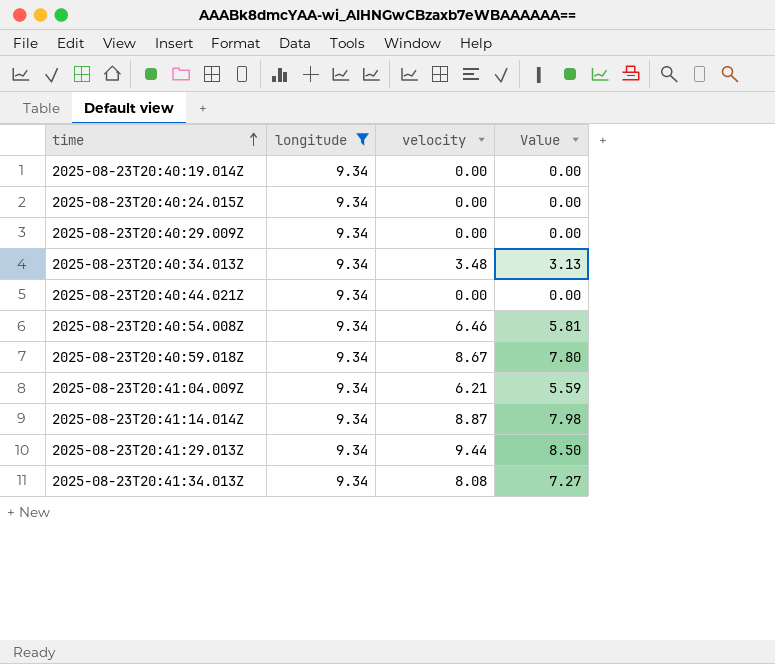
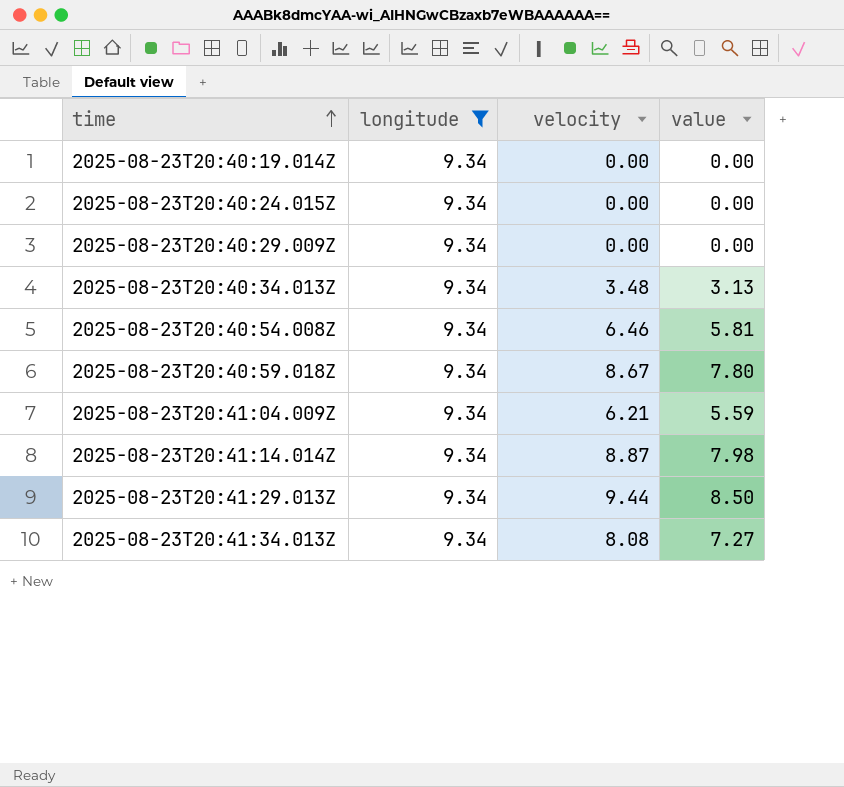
column name: Value -> value
row 2025-08-23T20:40:44.021Z: 9.34 | 0.00 | 0.00 -> none

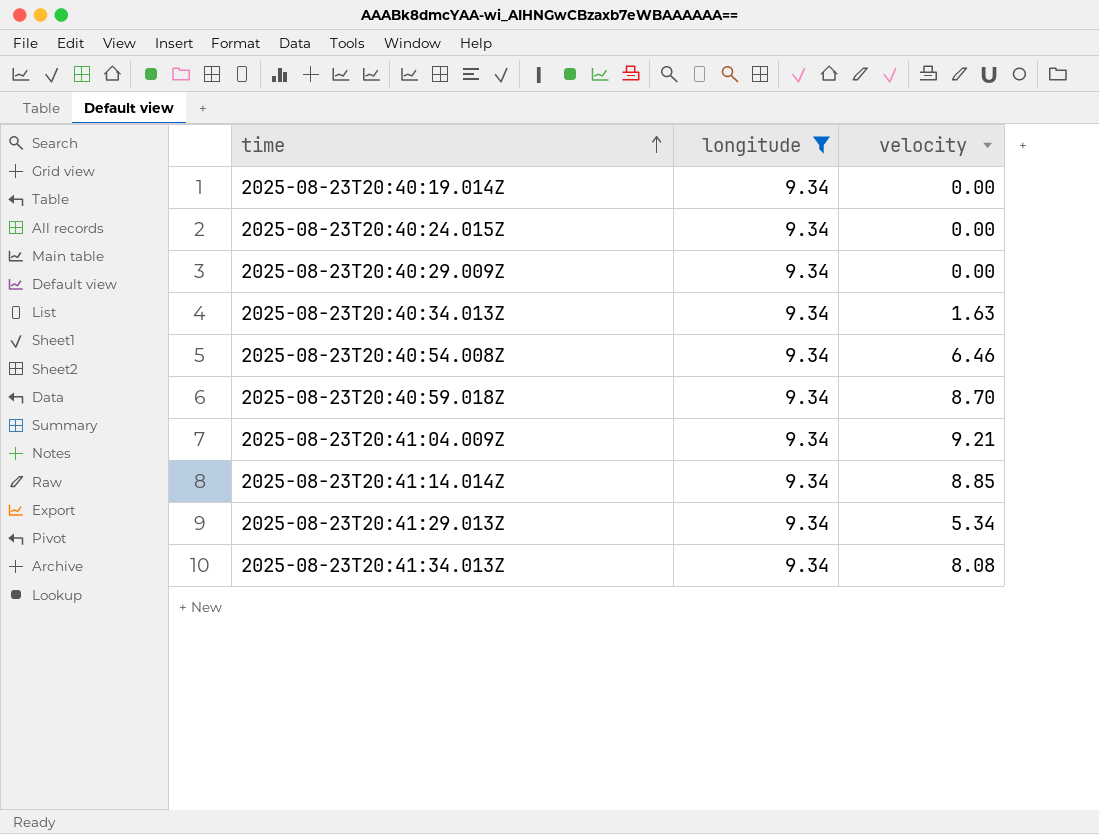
column value | formula: [velocity] * 0.9 -> none
2025-08-23T20:40:34.013Z | velocity: 3.48 -> 1.63
2025-08-23T20:40:59.018Z | velocity: 8.67 -> 8.70
2025-08-23T20:41:04.009Z | velocity: 6.21 -> 9.21
2025-08-23T20:41:14.014Z | velocity: 8.87 -> 8.85
2025-08-23T20:41:29.013Z | velocity: 9.44 -> 5.34

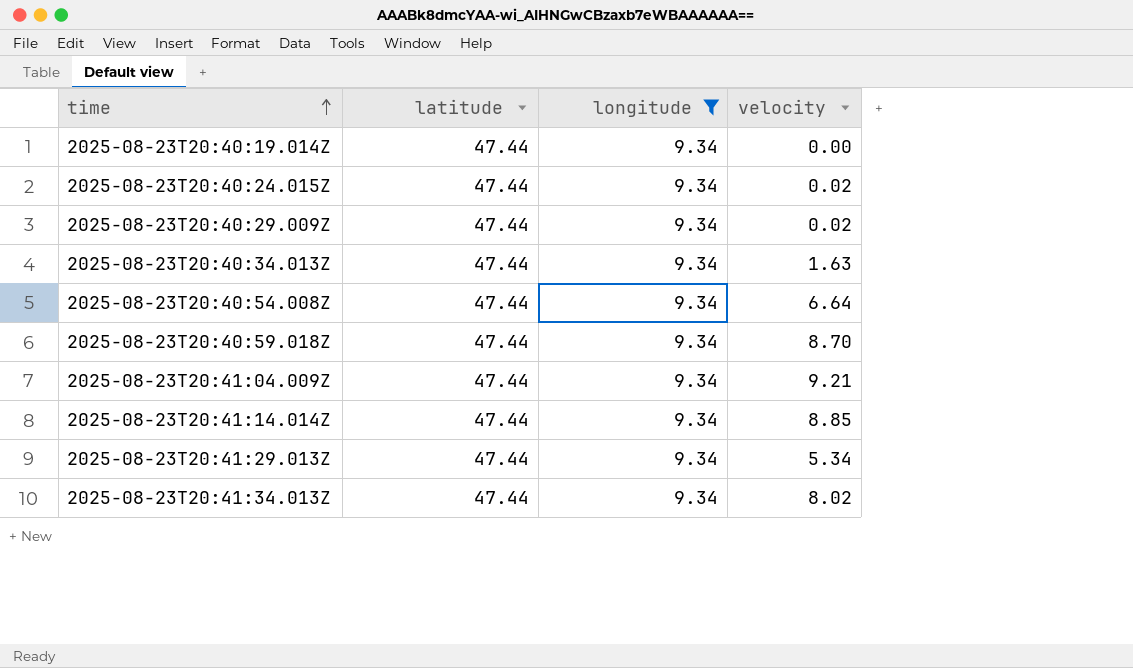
column latitude | position: none -> 2
2025-08-23T20:40:24.015Z | velocity: 0.00 -> 0.02
2025-08-23T20:40:29.009Z | velocity: 0.00 -> 0.02
2025-08-23T20:40:54.008Z | velocity: 6.46 -> 6.64
2025-08-23T20:41:34.013Z | velocity: 8.08 -> 8.02

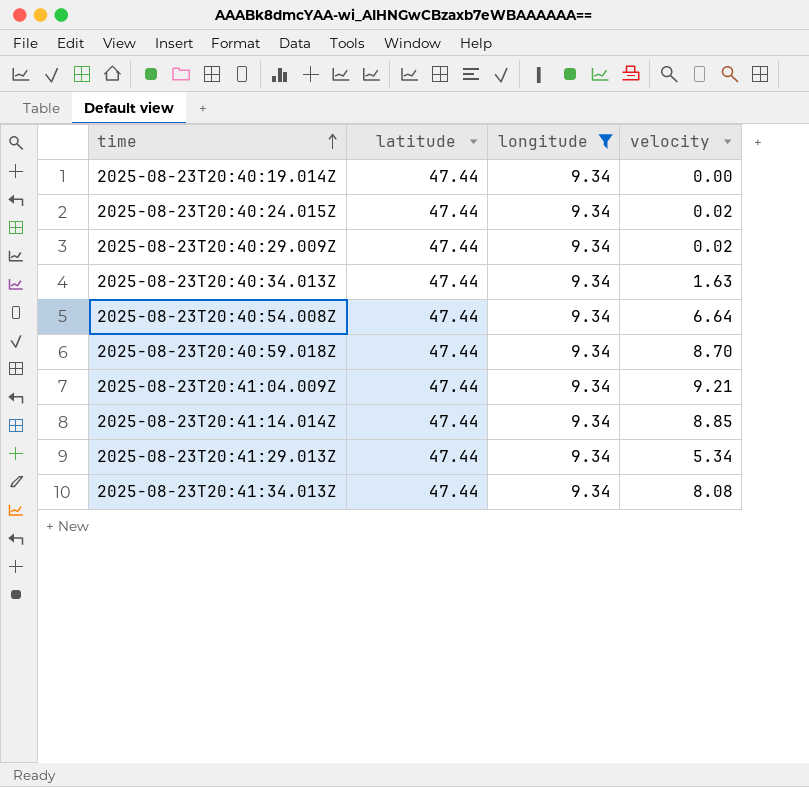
2025-08-23T20:41:34.013Z | velocity: 8.02 -> 8.08

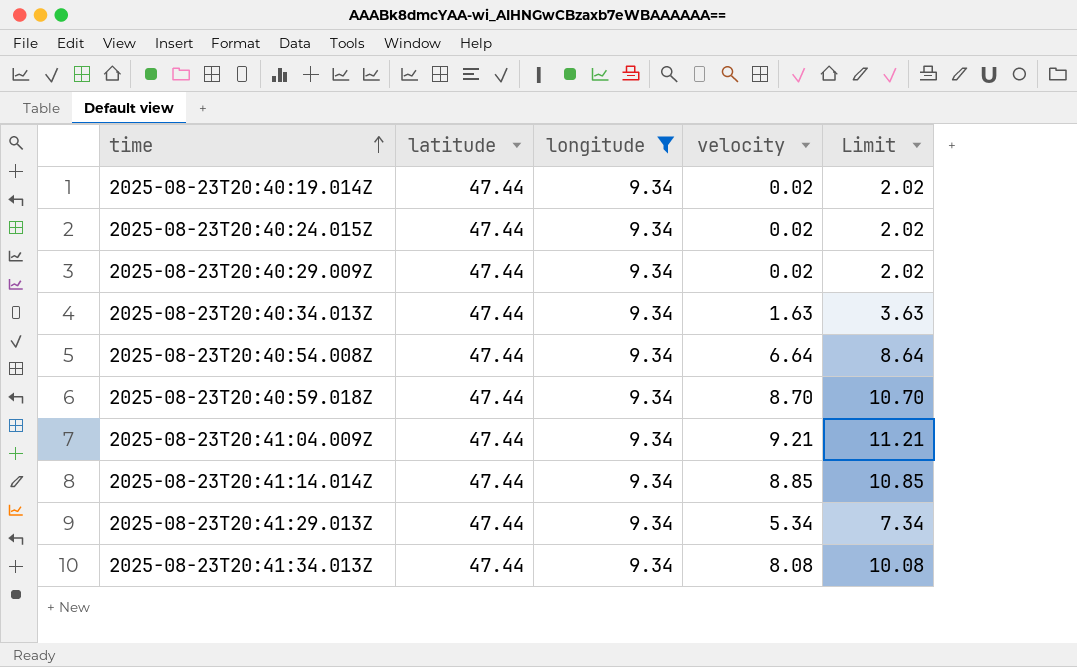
column Limit | formula: none -> [velocity] + 2
2025-08-23T20:40:19.014Z | velocity: 0.00 -> 0.02

